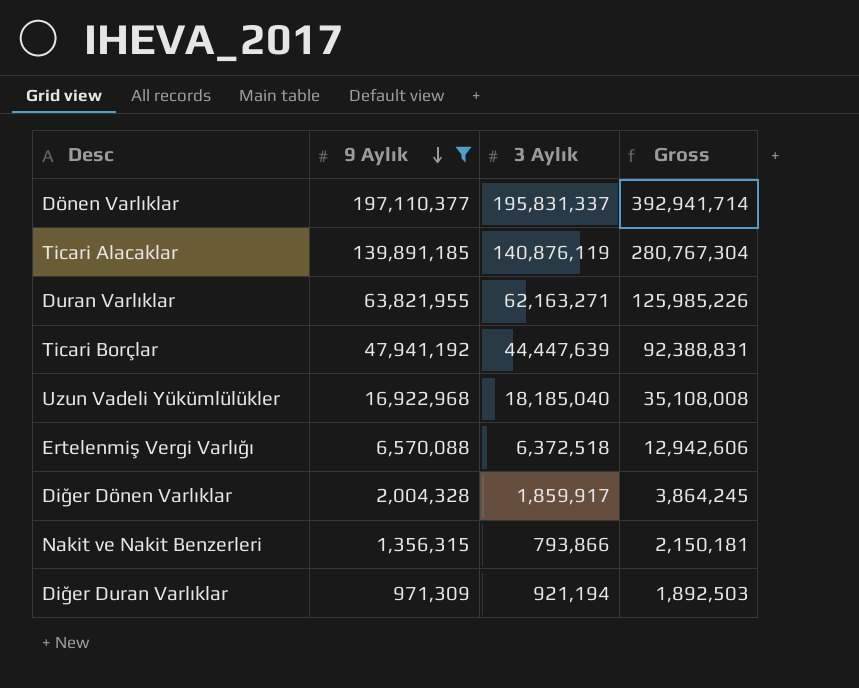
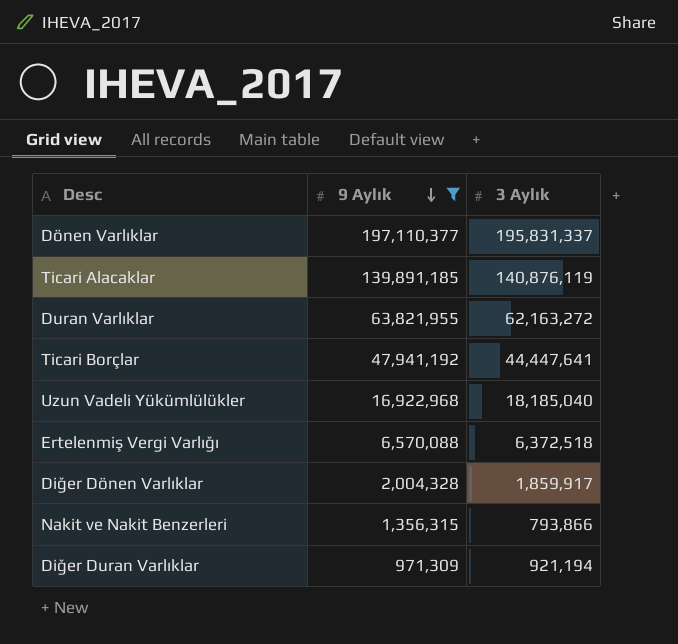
column Gross | formula: [9 Aylık] + [3 Aylık] -> none
Duran Varlıklar | 3 Aylık: 62,163,271 -> 62,163,272
Ticari Borçlar | 3 Aylık: 44,447,639 -> 44,447,641

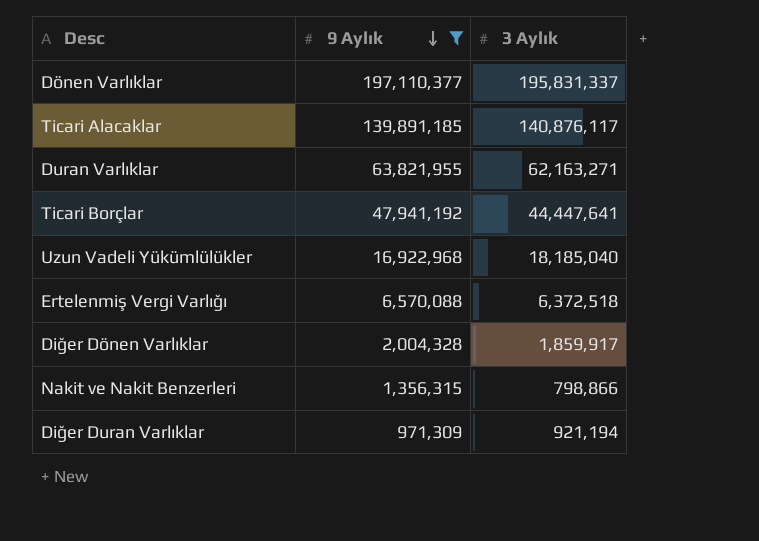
Ticari Alacaklar | 3 Aylık: 140,876,119 -> 140,876,117
Duran Varlıklar | 3 Aylık: 62,163,272 -> 62,163,271
Nakit ve Nakit Benzerleri | 3 Aylık: 793,866 -> 798,866

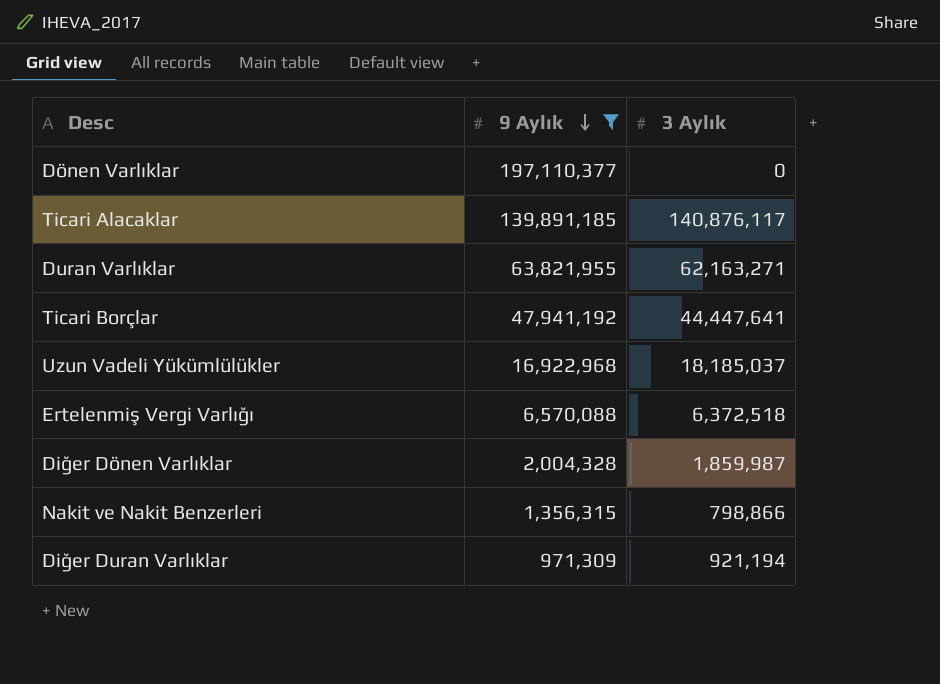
Dönen Varlıklar | 3 Aylık: 195,831,337 -> 0
Uzun Vadeli Yükümlülükler | 3 Aylık: 18,185,040 -> 18,185,037
Diğer Dönen Varlıklar | 3 Aylık: 1,859,917 -> 1,859,987

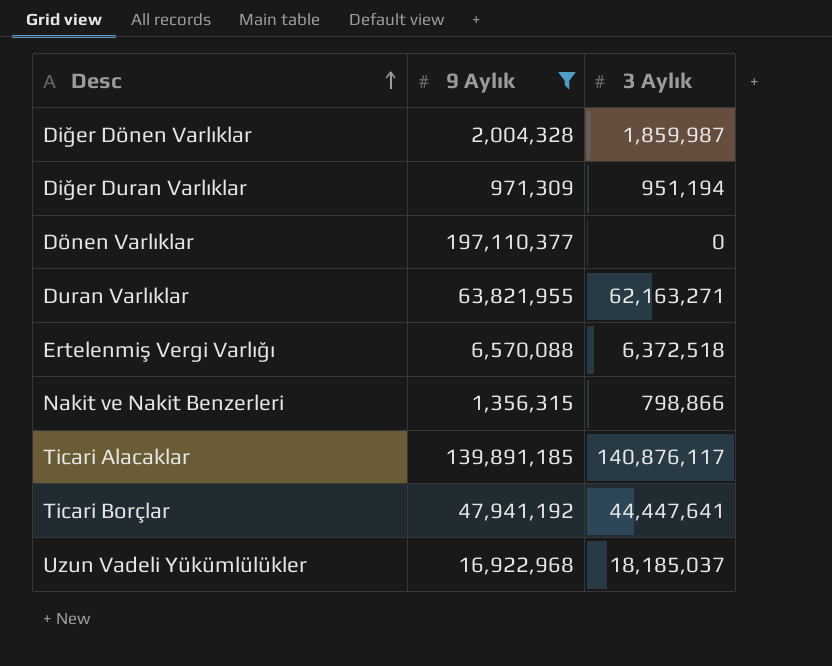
row order: 9 Aylık descending -> Desc ascending
Diğer Duran Varlıklar | 3 Aylık: 921,194 -> 951,194

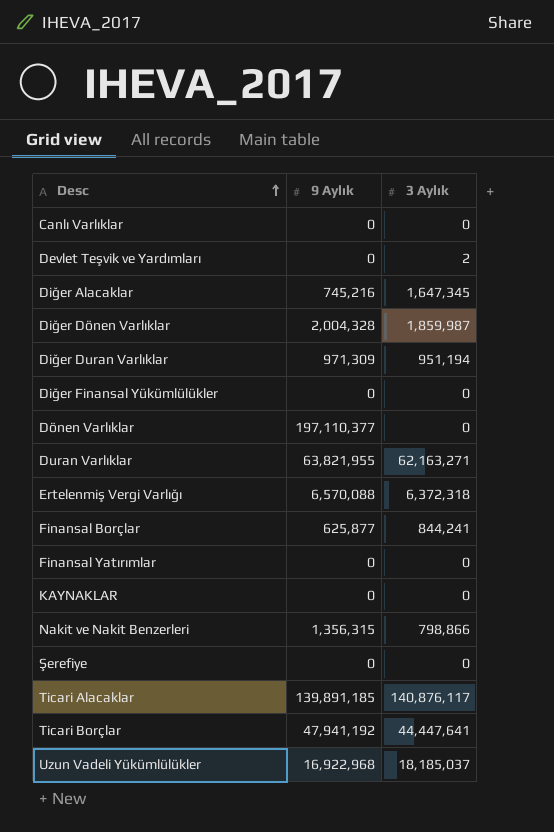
filter: 9 Aylık >= 971,309 -> none
Ertelenmiş Vergi Varlığı | 3 Aylık: 6,372,518 -> 6,372,318

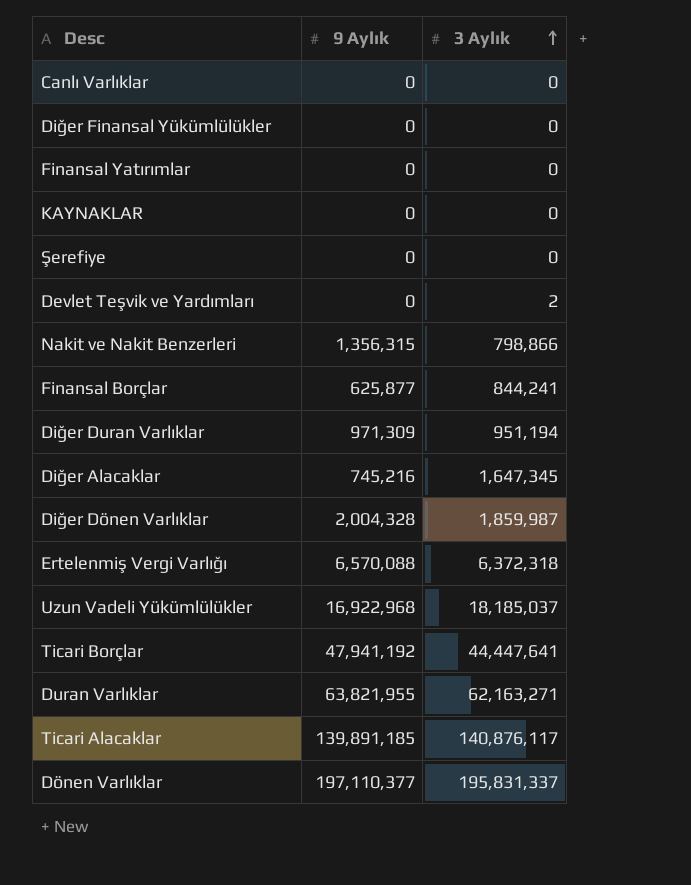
row order: Desc ascending -> 3 Aylık ascending
Dönen Varlıklar | 3 Aylık: 0 -> 195,831,337

